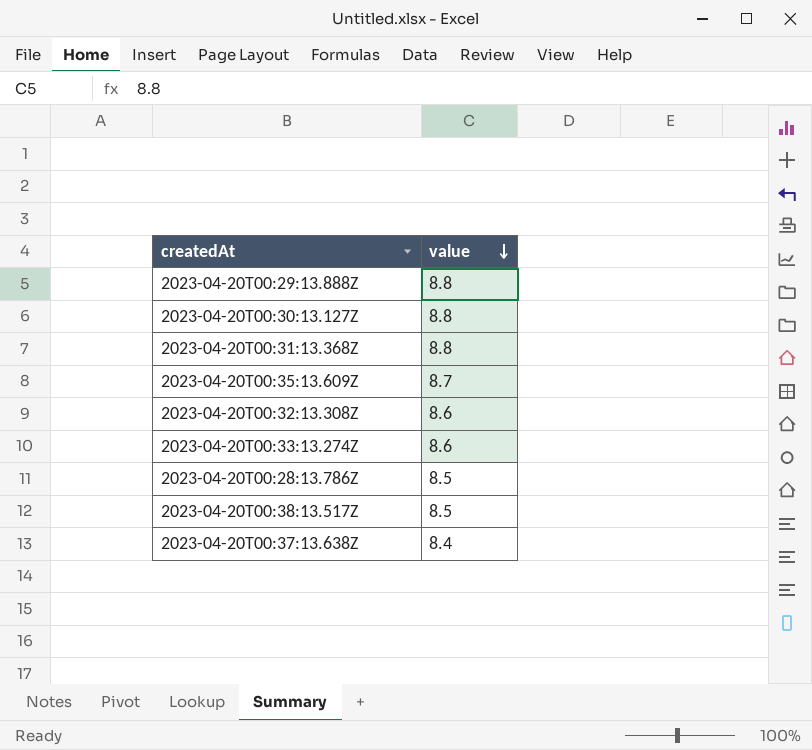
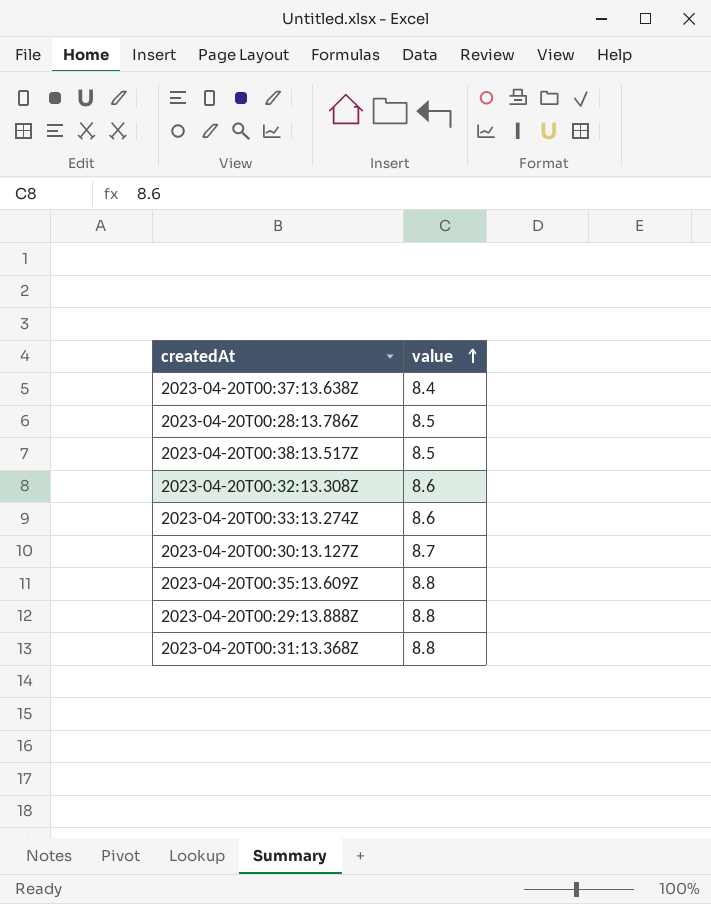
row order: value descending -> value ascending
2023-04-20T00:30:13.127Z | value: 8.8 -> 8.7
2023-04-20T00:35:13.609Z | value: 8.7 -> 8.8

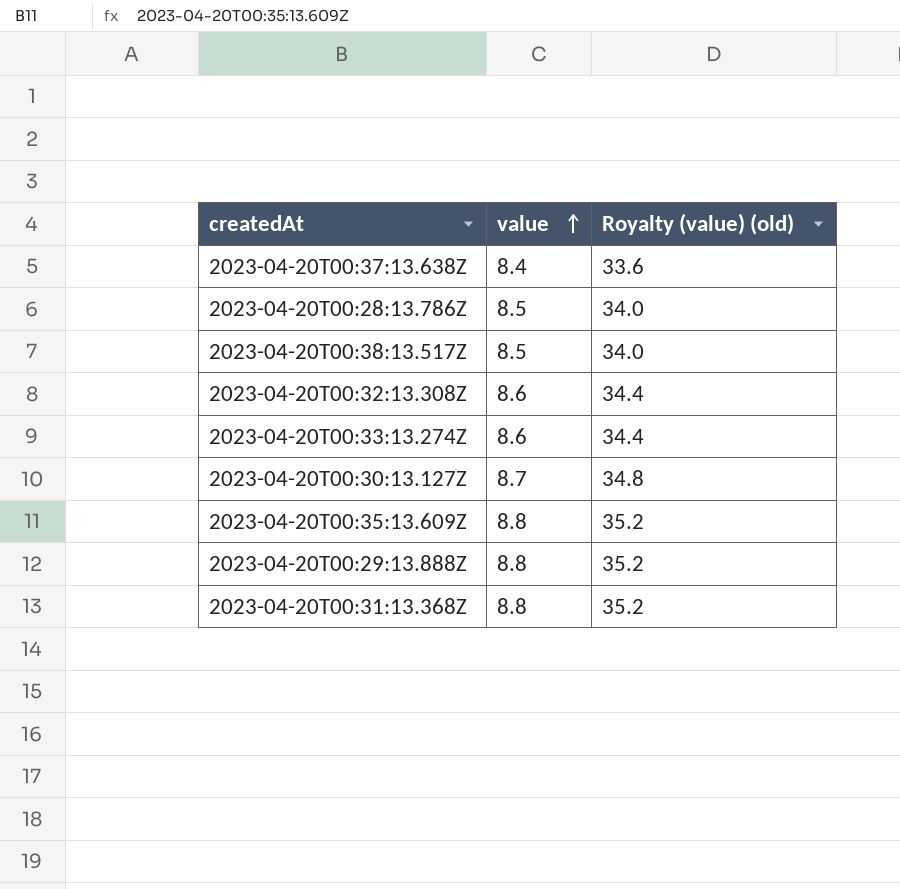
column Royalty (value) (old) | formula: none -> [value] * 4

